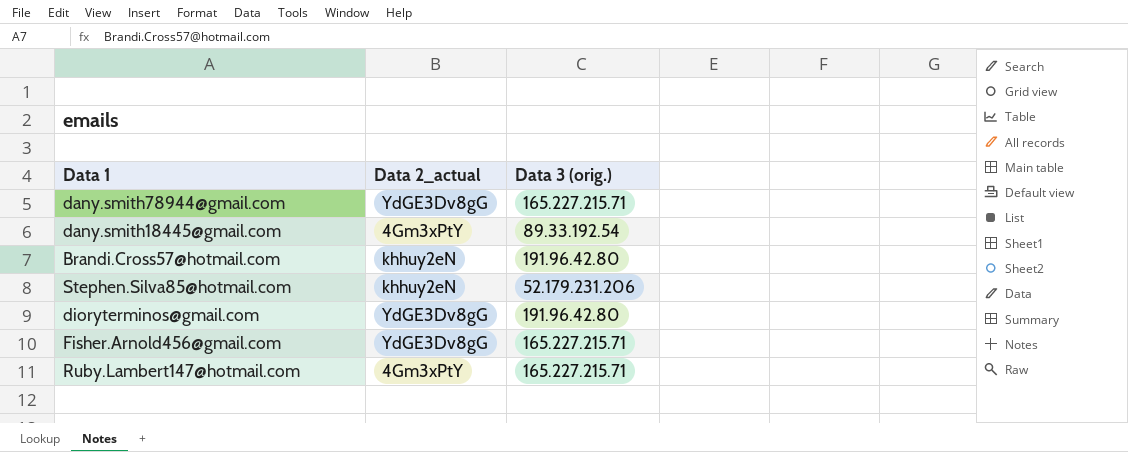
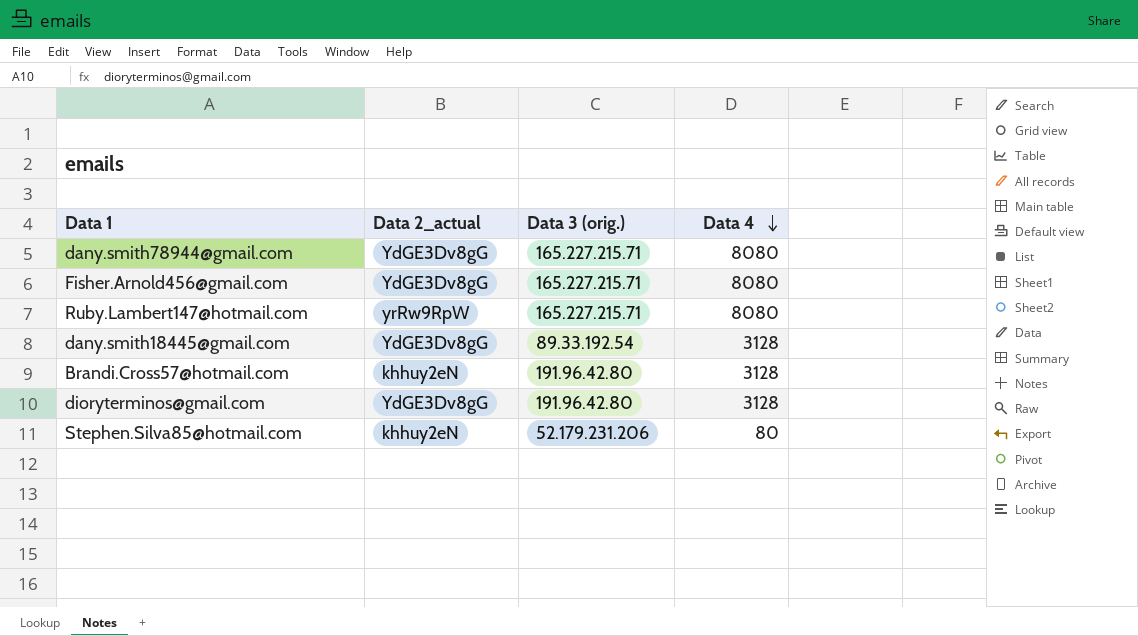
row order: none -> Data 4 descending
column Data 4 | position: none -> 4
Ruby.Lambert147@hotmail.com | Data 2_actual: 4Gm3xPtY -> yrRw9RpW
dany.smith18445@gmail.com | Data 2_actual: 4Gm3xPtY -> YdGE3Dv8gG

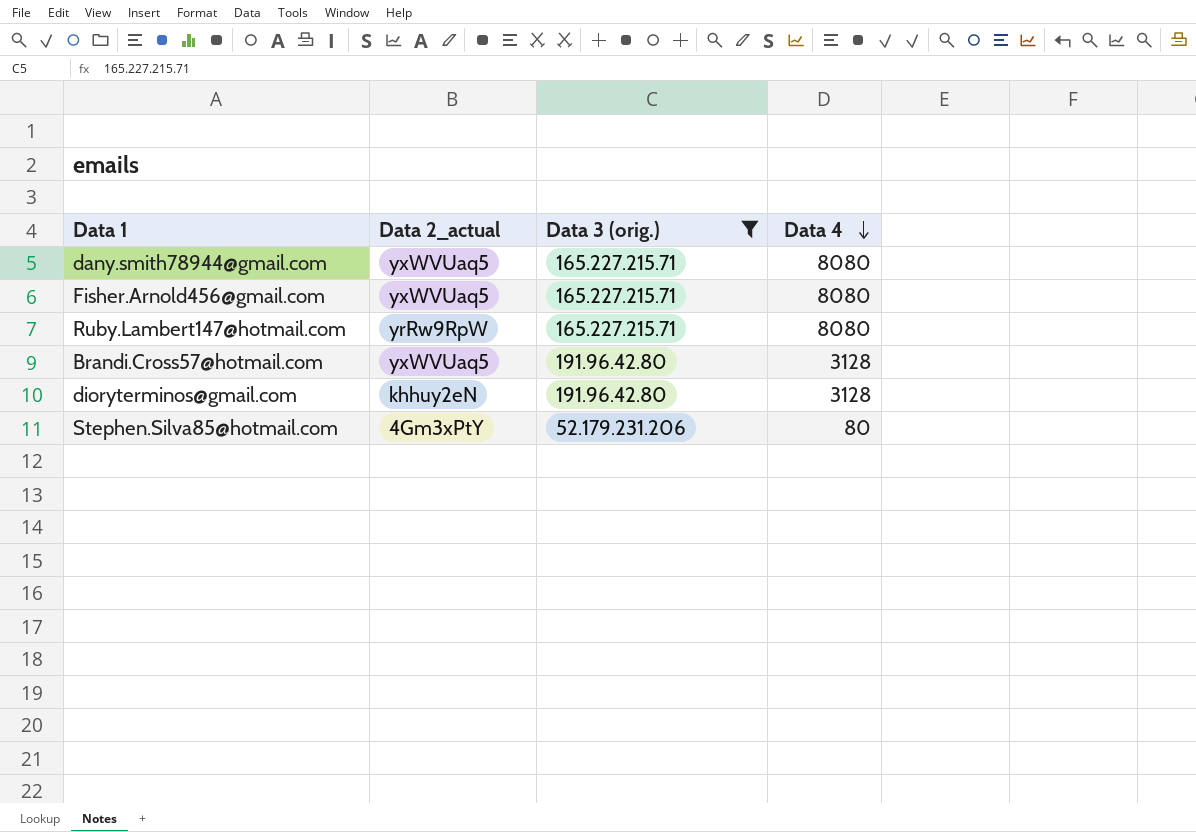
filter: none -> Data 3 (orig.) != 89.33.192.54
dany.smith78944@gmail.com | Data 2_actual: YdGE3Dv8gG -> yxWVUaq5
Fisher.Arnold456@gmail.com | Data 2_actual: YdGE3Dv8gG -> yxWVUaq5
Brandi.Cross57@hotmail.com | Data 2_actual: khhuy2eN -> yxWVUaq5
dioryterminos@gmail.com | Data 2_actual: YdGE3Dv8gG -> khhuy2eN
Stephen.Silva85@hotmail.com | Data 2_actual: khhuy2eN -> 4Gm3xPtY

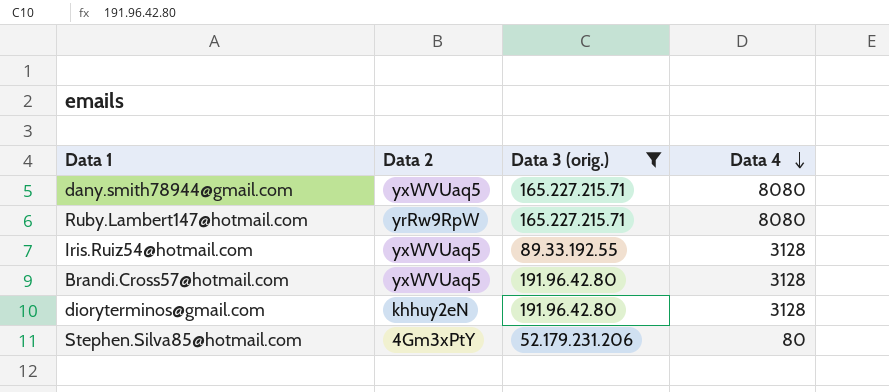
column name: Data 2_actual -> Data 2
row Fisher.Arnold456@gmail.com: yxWVUaq5 | 165.227.215.71 | 8080 -> none
row Iris.Ruiz54@hotmail.com: none -> yxWVUaq5 | 89.33.192.55 | 3128

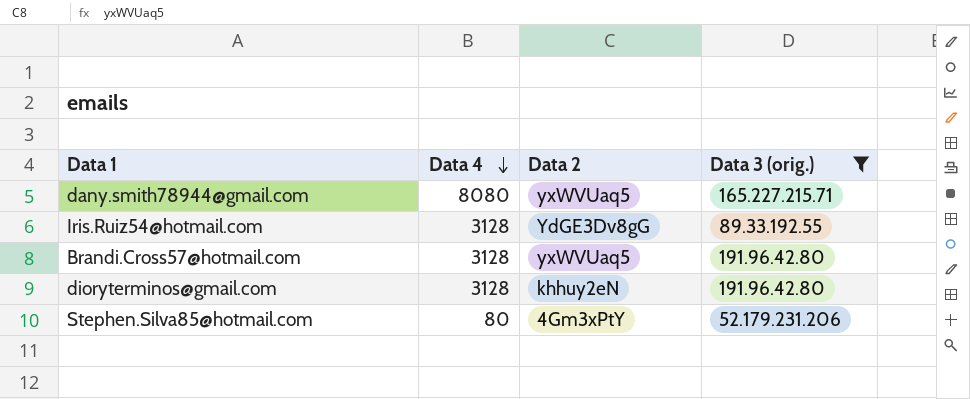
column Data 4 | position: 4 -> 2
row Ruby.Lambert147@hotmail.com: yrRw9RpW | 165.227.215.71 | 8080 -> none
Iris.Ruiz54@hotmail.com | Data 2: yxWVUaq5 -> YdGE3Dv8gG

